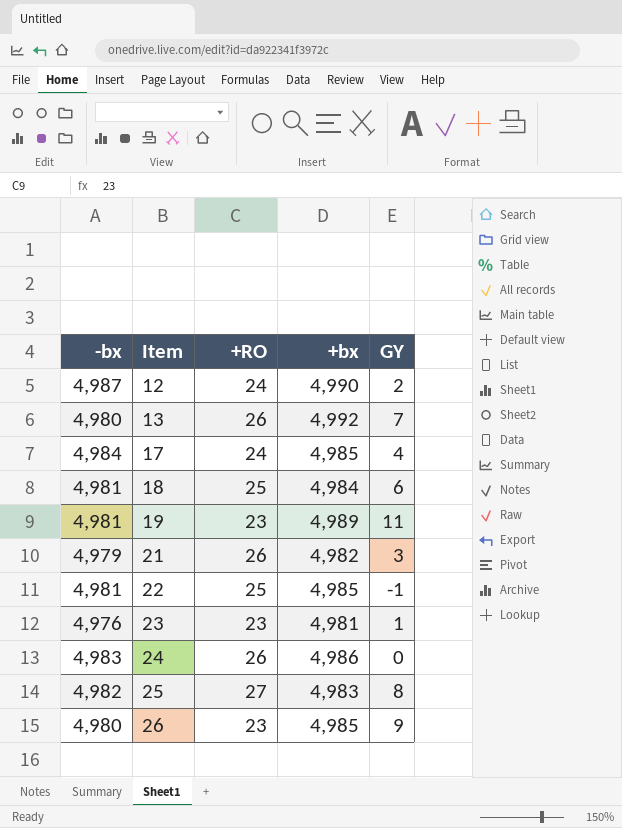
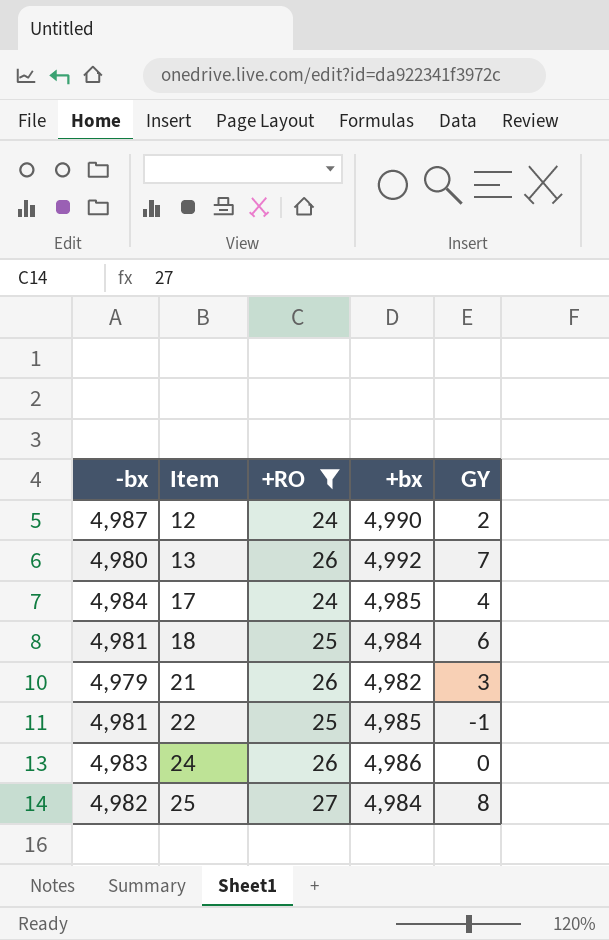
filter: none -> +RO != 23
25 | +bx: 4,983 -> 4,984

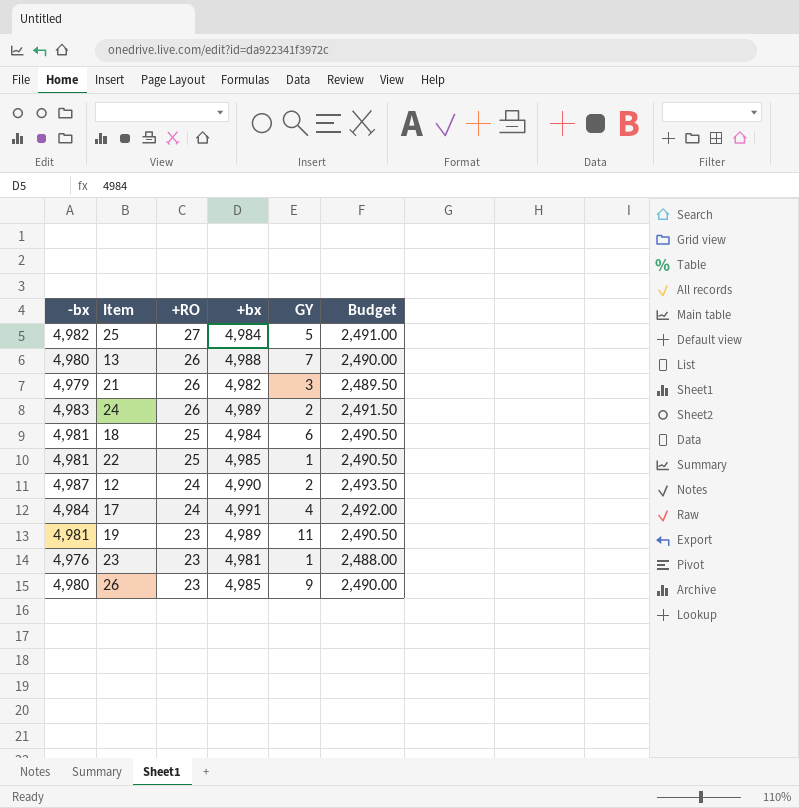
filter: +RO != 23 -> none
row order: Item ascending -> +RO descending
column Budget | formula: none -> [-bx] * 0.5
25 | GY: 8 -> 5
13 | +bx: 4,992 -> 4,988
24 | +bx: 4,986 -> 4,989
24 | GY: 0 -> 2
22 | GY: -1 -> 1
17 | +bx: 4,985 -> 4,991

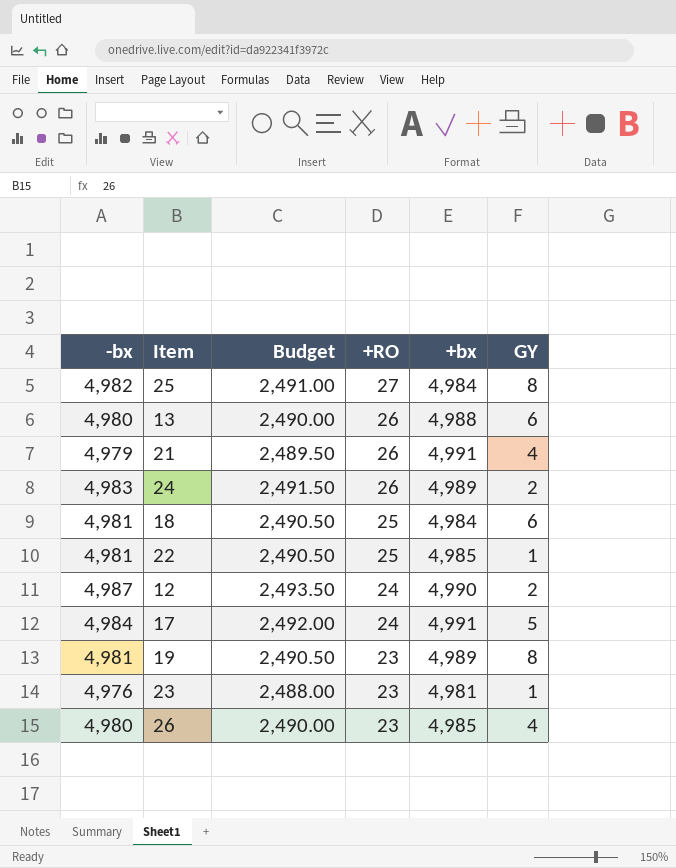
column Budget | position: 6 -> 3
25 | GY: 5 -> 8
13 | GY: 7 -> 6
21 | +bx: 4,982 -> 4,991
21 | GY: 3 -> 4
17 | GY: 4 -> 5
19 | GY: 11 -> 8
26 | GY: 9 -> 4

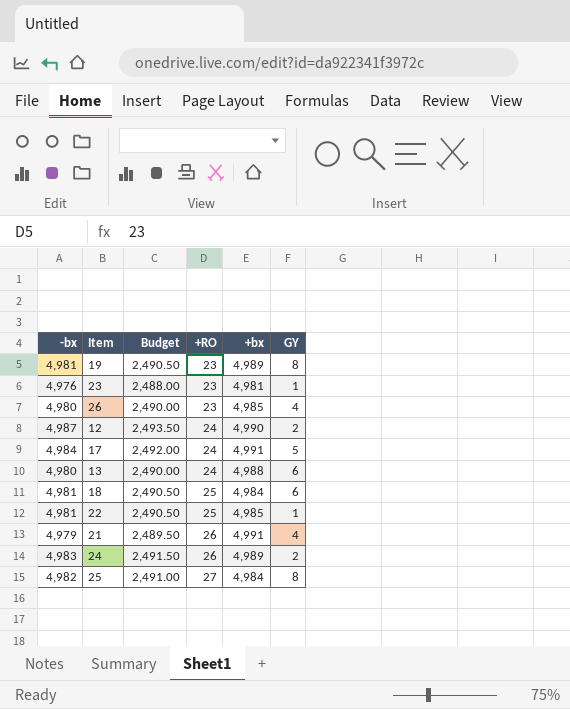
row order: +RO descending -> +RO ascending
13 | +RO: 26 -> 24

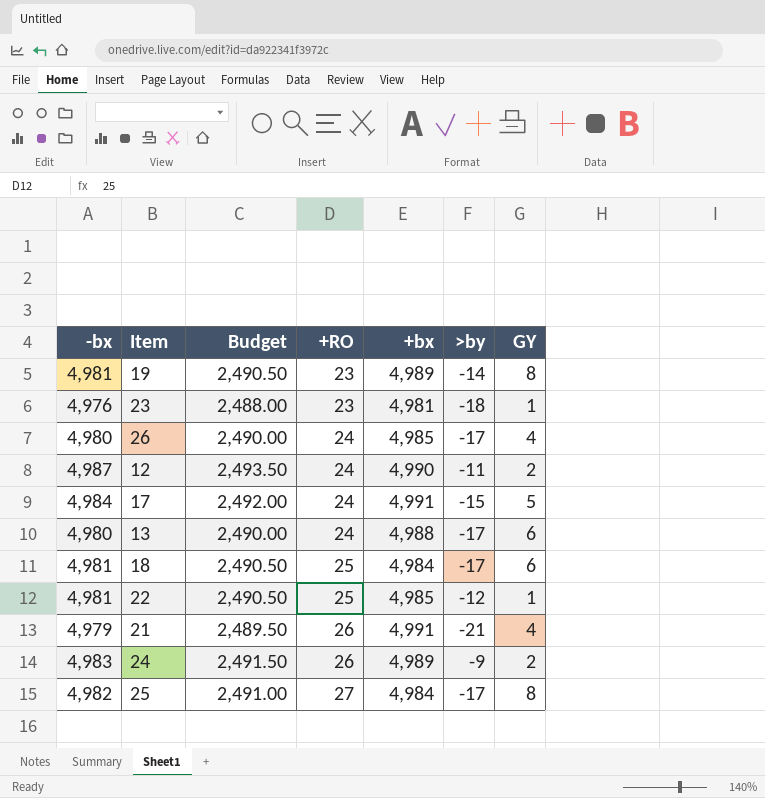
column >by | position: none -> 6
26 | +RO: 23 -> 24

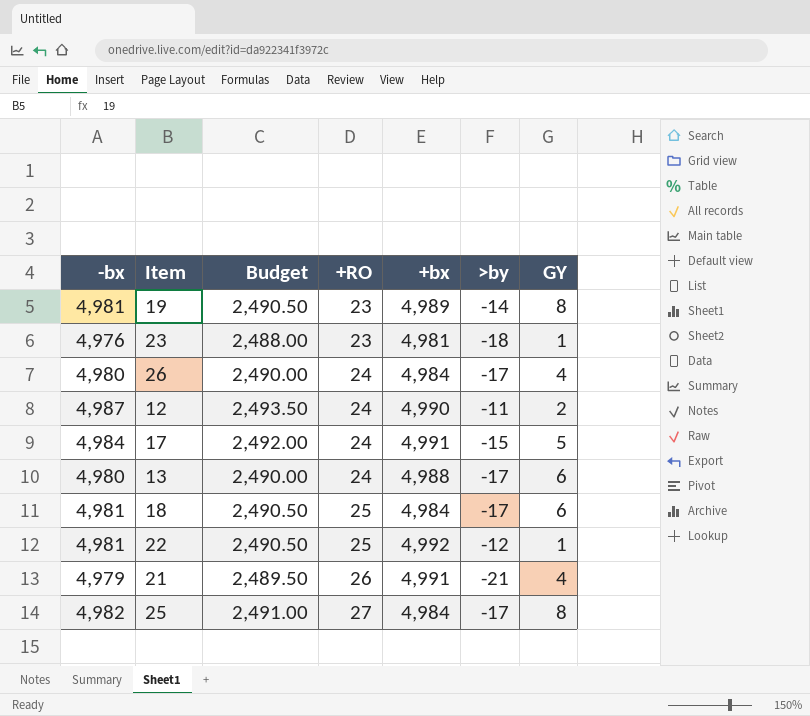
row 24: 4,983 | 2,491.50 | 26 | 4,989 | -9 | 2 -> none
26 | +bx: 4,985 -> 4,984
22 | +bx: 4,985 -> 4,992

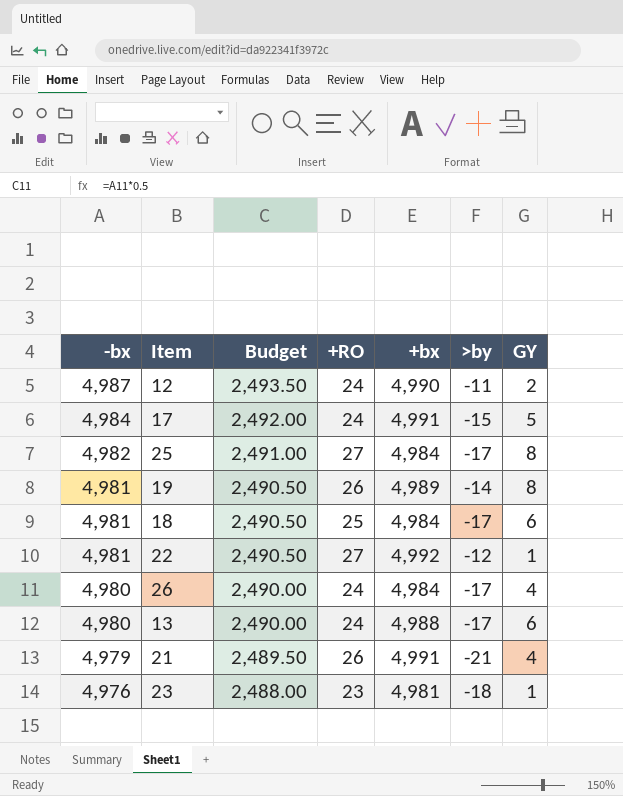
row order: +RO ascending -> -bx descending
19 | +RO: 23 -> 26
22 | +RO: 25 -> 27

